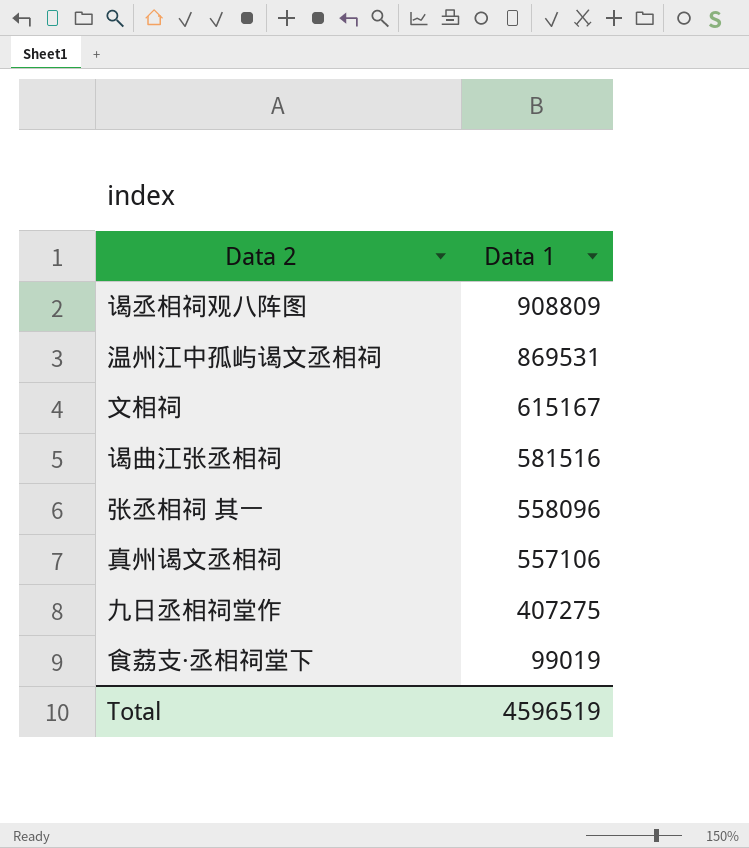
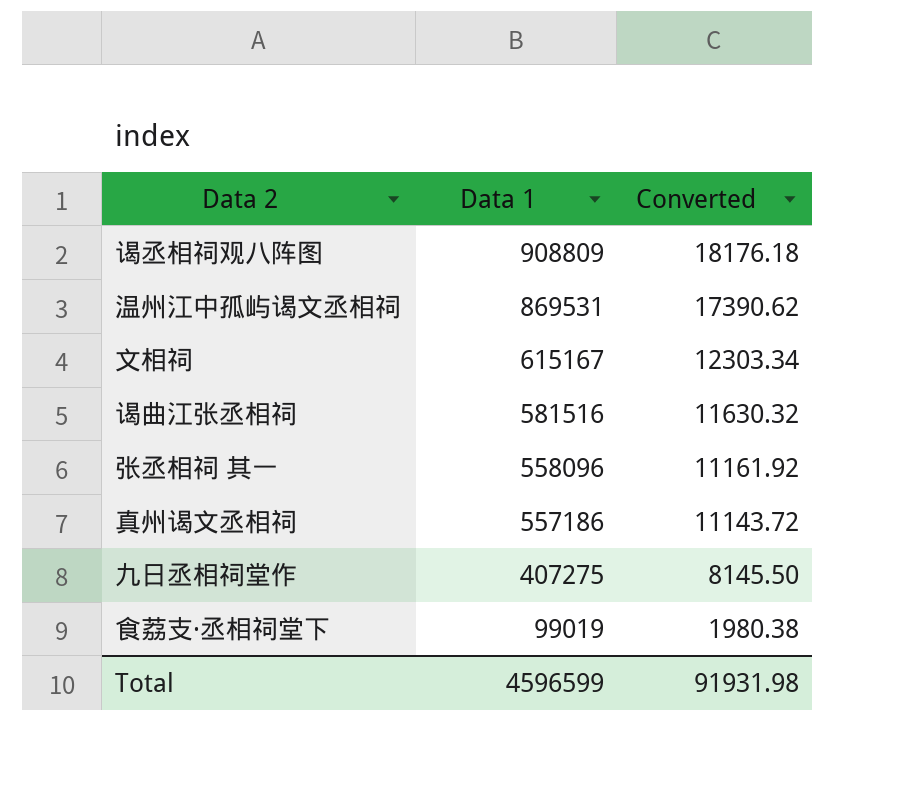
column Converted | formula: none -> [Data 1] * 0.02
真州谒文丞相祠 | Data 1: 557106 -> 557186
Total | Data 1: 4596519 -> 4596599

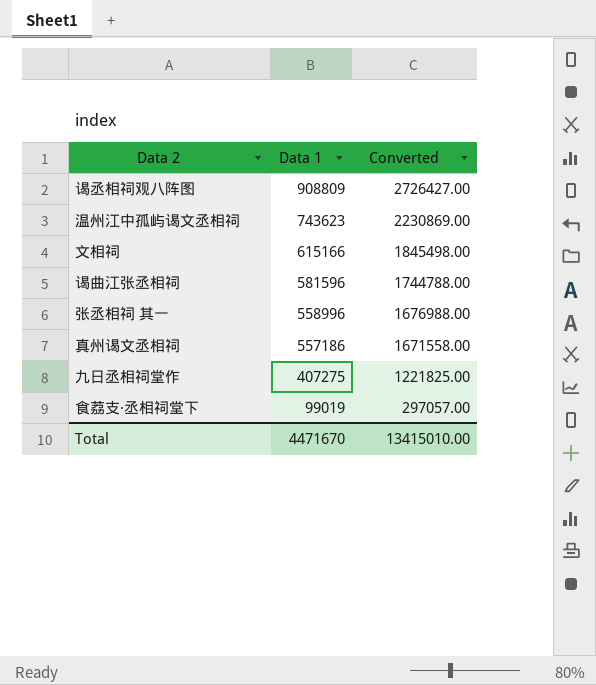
column Converted | formula: [Data 1] * 0.02 -> [Data 1] * 3
温州江中孤屿谒文丞相祠 | Data 1: 869531 -> 743623
文相祠 | Data 1: 615167 -> 615166
谒曲江张丞相祠 | Data 1: 581516 -> 581596
张丞相祠 其一 | Data 1: 558096 -> 558996
Total | Data 1: 4596599 -> 4471670
Total | Converted: 91931.98 -> 13415010.00

